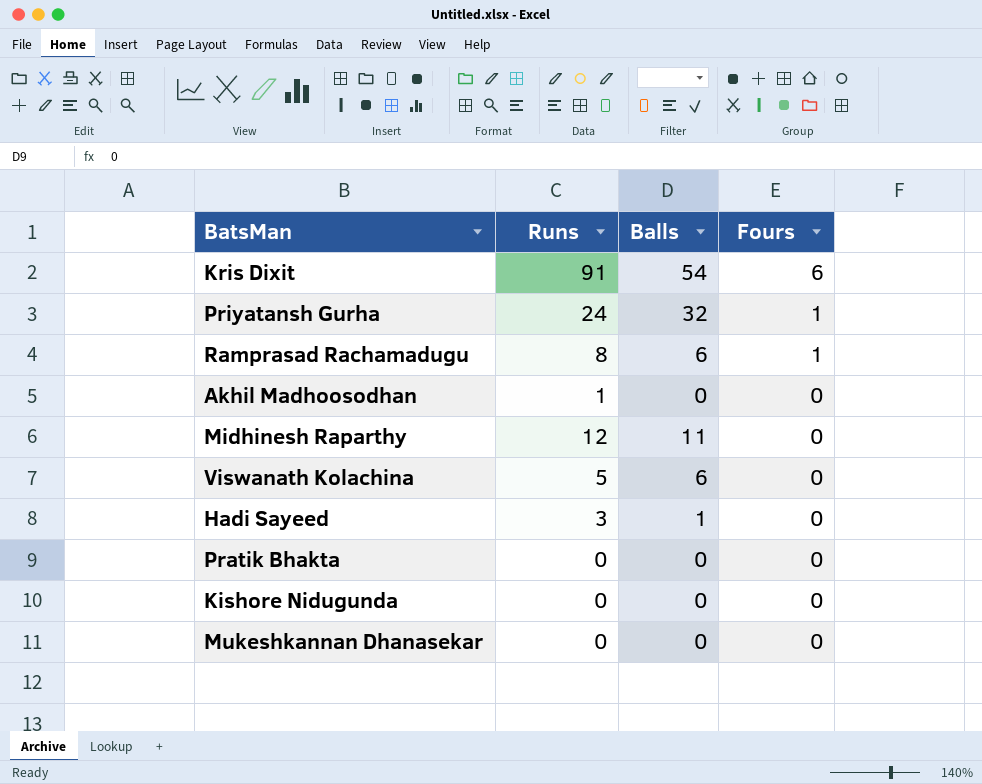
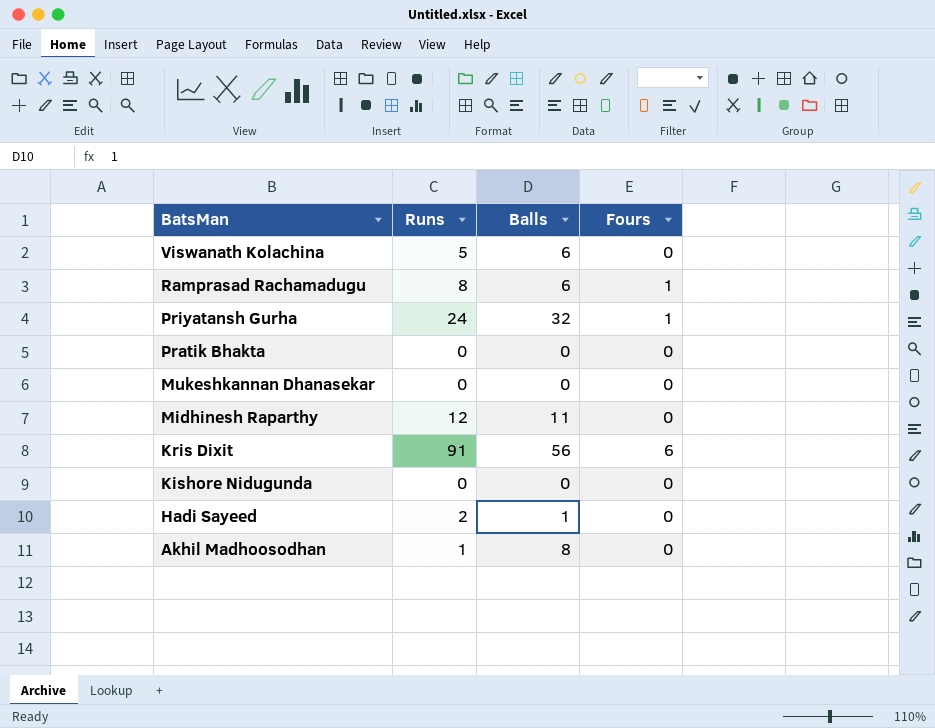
row order: Fours descending -> BatsMan descending
Kris Dixit | Balls: 54 -> 56
Hadi Sayeed | Runs: 3 -> 2
Akhil Madhoosodhan | Balls: 0 -> 8

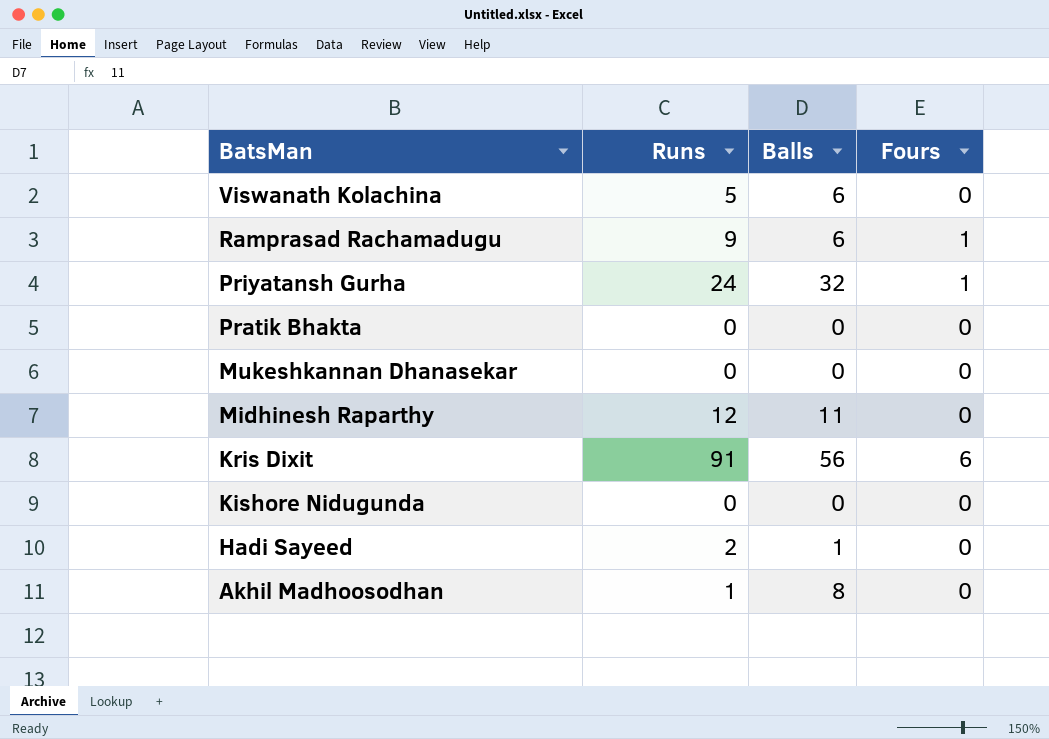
Ramprasad Rachamadugu | Runs: 8 -> 9

